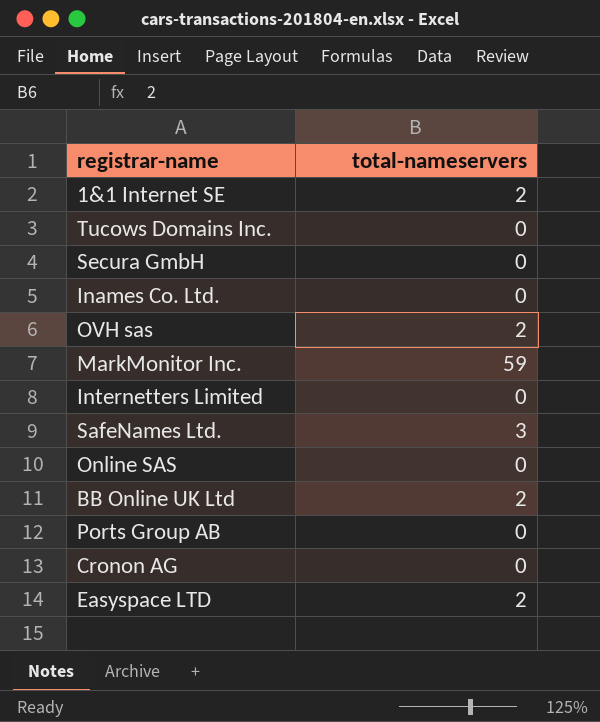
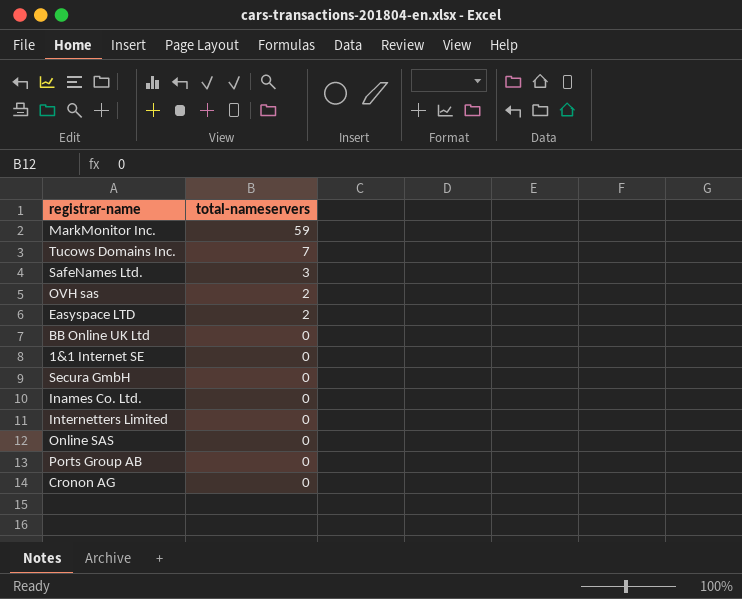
row order: none -> total-nameservers descending
Tucows Domains Inc. | total-nameservers: 0 -> 7
BB Online UK Ltd | total-nameservers: 2 -> 0
1&1 Internet SE | total-nameservers: 2 -> 0

